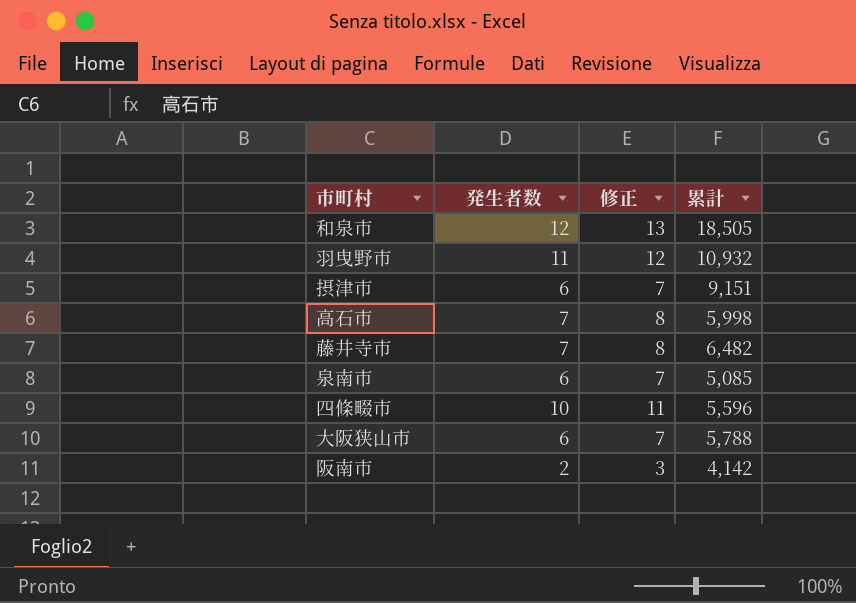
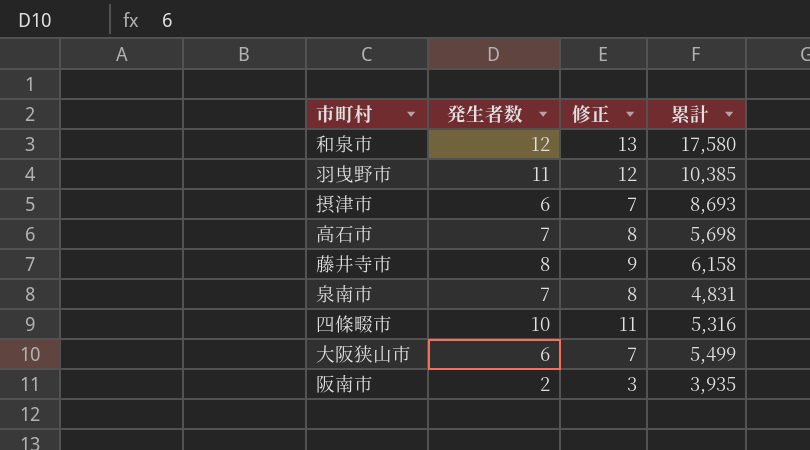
和泉市 | 累計: 18,505 -> 17,580
羽曳野市 | 累計: 10,932 -> 10,385
摂津市 | 累計: 9,151 -> 8,693
高石市 | 累計: 5,998 -> 5,698
藤井寺市 | 発生者数: 7 -> 8
藤井寺市 | 修正: 8 -> 9
藤井寺市 | 累計: 6,482 -> 6,158
泉南市 | 発生者数: 6 -> 7
泉南市 | 修正: 7 -> 8
泉南市 | 累計: 5,085 -> 4,831
四條畷市 | 累計: 5,596 -> 5,316
大阪狭山市 | 累計: 5,788 -> 5,499
阪南市 | 累計: 4,142 -> 3,935

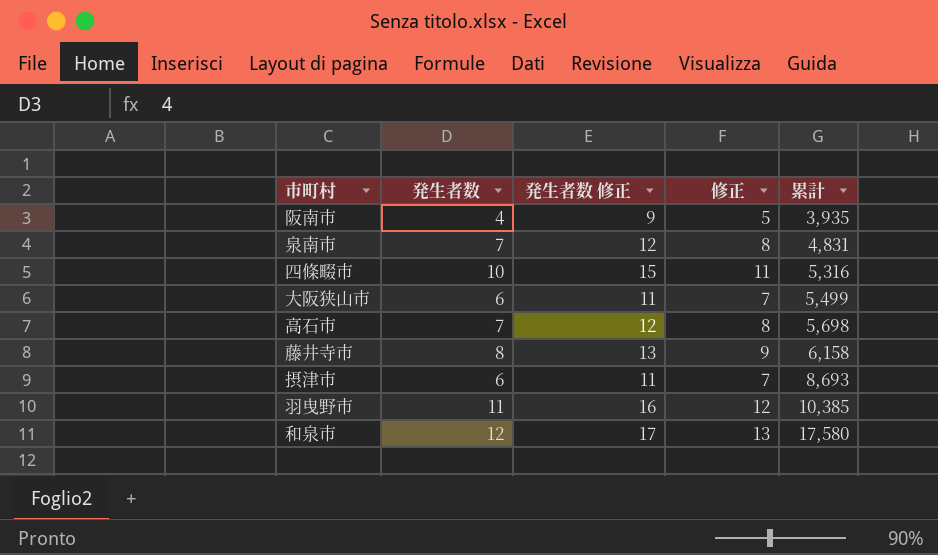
row order: none -> 累計 ascending
column 発生者数 修正 | formula: none -> [発生者数] + 5
阪南市 | 発生者数: 2 -> 4
阪南市 | 修正: 3 -> 5

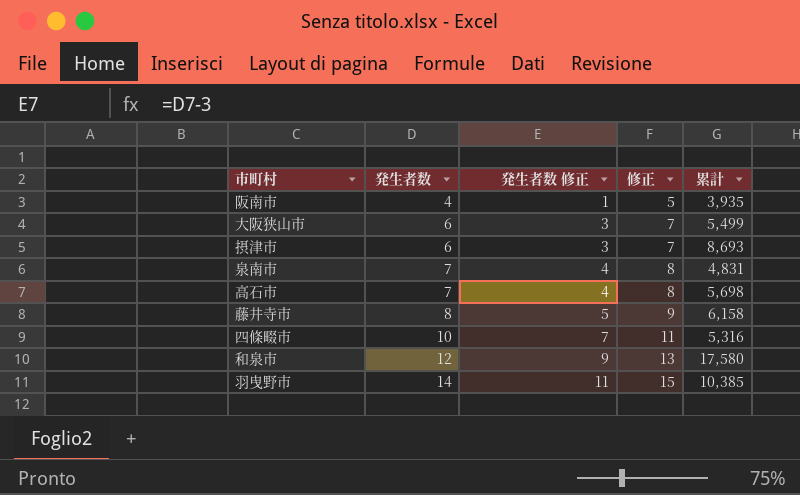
row order: 累計 ascending -> 発生者数 ascending
column 発生者数 修正 | formula: [発生者数] + 5 -> [発生者数] - 3
羽曳野市 | 発生者数: 11 -> 14
羽曳野市 | 修正: 12 -> 15

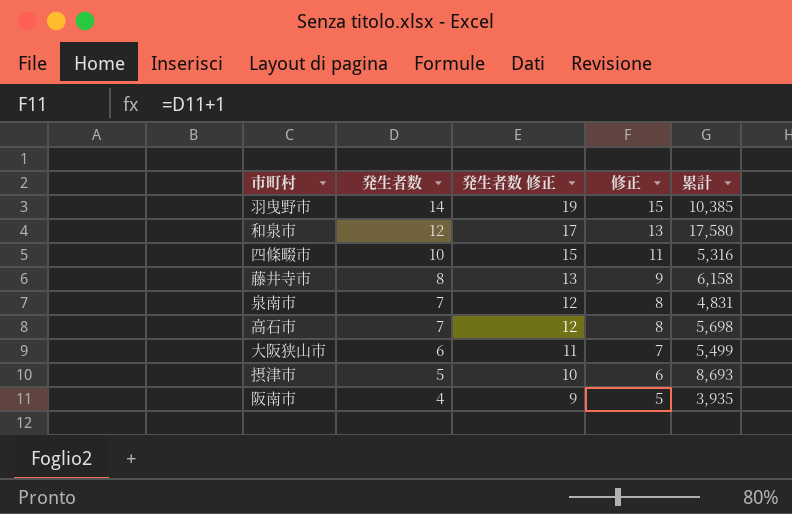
row order: 発生者数 ascending -> 発生者数 descending
column 発生者数 修正 | formula: [発生者数] - 3 -> [発生者数] + 5
摂津市 | 発生者数: 6 -> 5
摂津市 | 修正: 7 -> 6

